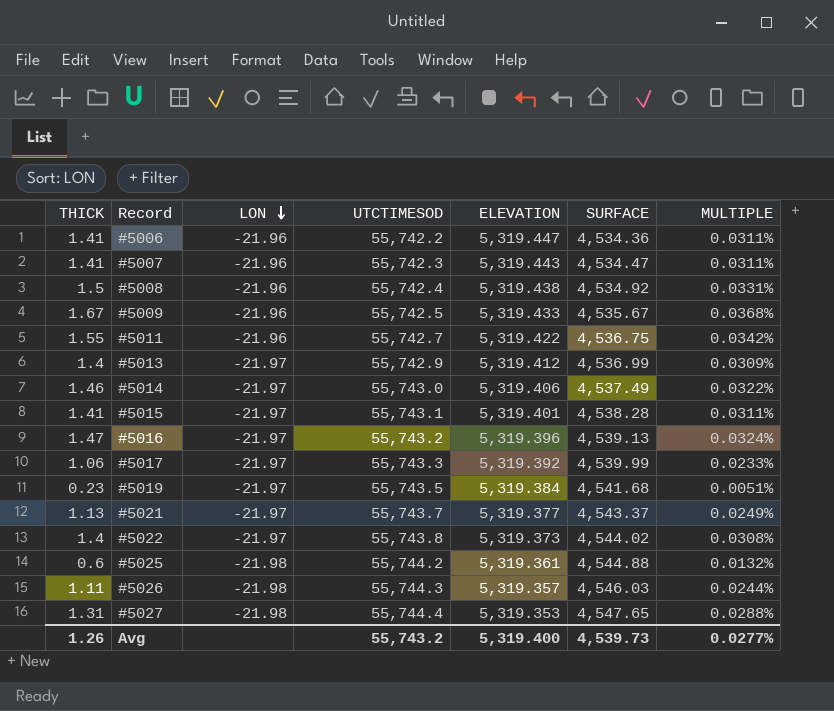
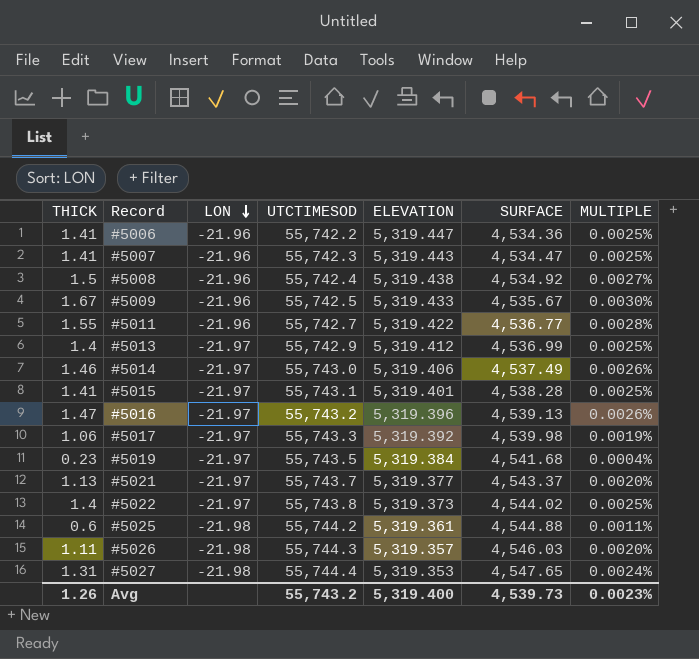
column MULTIPLE | formula: [THICK] / [SURFACE] -> [THICK] / [UTCTIMESOD]
#5011 | SURFACE: 4,536.75 -> 4,536.77
#5017 | SURFACE: 4,539.99 -> 4,539.98
Avg | MULTIPLE: 0.0277% -> 0.0023%

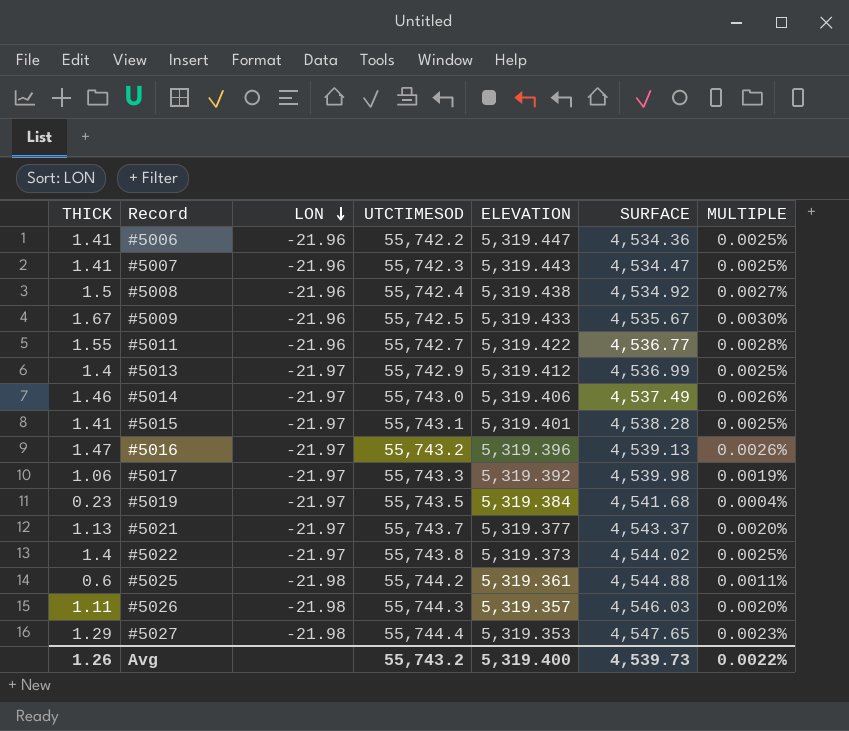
#5027 | THICK: 1.31 -> 1.29
#5027 | MULTIPLE: 0.0024% -> 0.0023%
Avg | MULTIPLE: 0.0023% -> 0.0022%

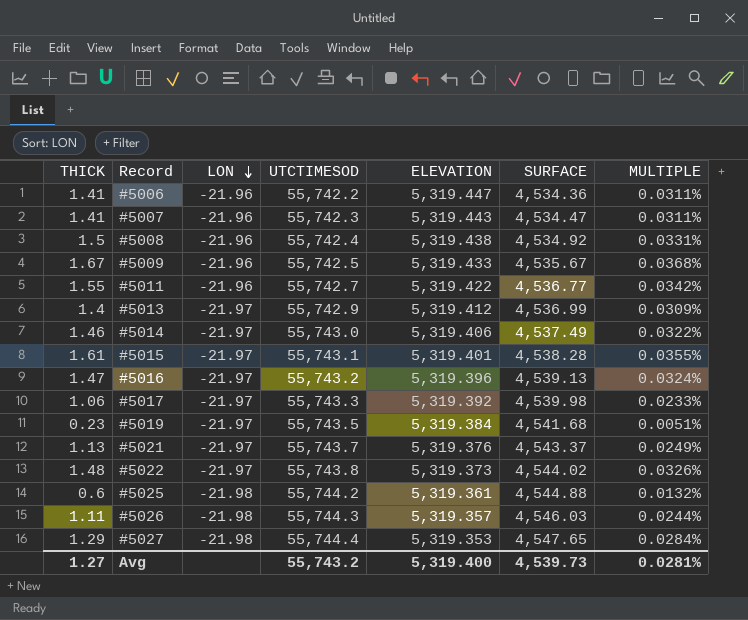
column MULTIPLE | formula: [THICK] / [UTCTIMESOD] -> [THICK] / [SURFACE]
#5015 | THICK: 1.41 -> 1.61
#5021 | ELEVATION: 5,319.377 -> 5,319.376
#5022 | THICK: 1.4 -> 1.48
Avg | THICK: 1.26 -> 1.27
Avg | MULTIPLE: 0.0022% -> 0.0281%

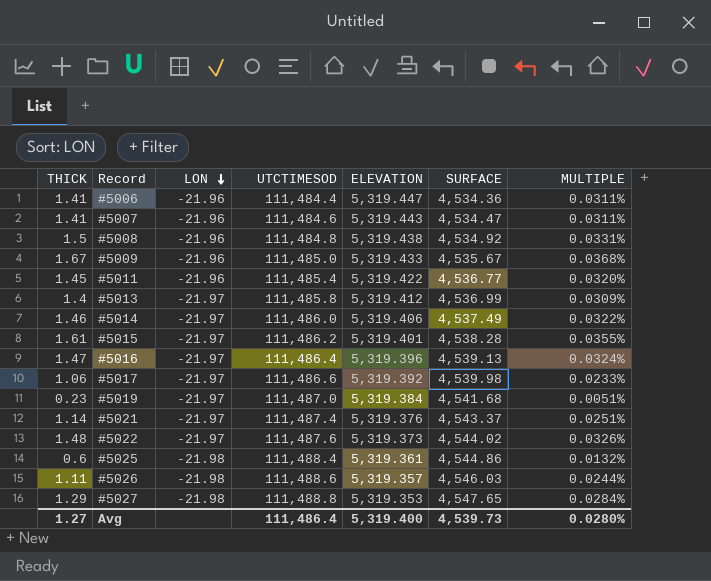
#5006 | UTCTIMESOD: 55,742.2 -> 111,484.4
#5007 | UTCTIMESOD: 55,742.3 -> 111,484.6
#5008 | UTCTIMESOD: 55,742.4 -> 111,484.8
#5009 | UTCTIMESOD: 55,742.5 -> 111,485.0
#5011 | THICK: 1.55 -> 1.45
#5011 | UTCTIMESOD: 55,742.7 -> 111,485.4
#5011 | MULTIPLE: 0.0342% -> 0.0320%
#5013 | UTCTIMESOD: 55,742.9 -> 111,485.8
#5014 | UTCTIMESOD: 55,743.0 -> 111,486.0
#5015 | UTCTIMESOD: 55,743.1 -> 111,486.2
#5016 | UTCTIMESOD: 55,743.2 -> 111,486.4
#5017 | UTCTIMESOD: 55,743.3 -> 111,486.6
#5019 | UTCTIMESOD: 55,743.5 -> 111,487.0
#5021 | THICK: 1.13 -> 1.14
#5021 | UTCTIMESOD: 55,743.7 -> 111,487.4
#5021 | MULTIPLE: 0.0249% -> 0.0251%
#5022 | UTCTIMESOD: 55,743.8 -> 111,487.6
#5025 | UTCTIMESOD: 55,744.2 -> 111,488.4
#5025 | SURFACE: 4,544.88 -> 4,544.86
#5026 | UTCTIMESOD: 55,744.3 -> 111,488.6
#5027 | UTCTIMESOD: 55,744.4 -> 111,488.8
Avg | UTCTIMESOD: 55,743.2 -> 111,486.4
Avg | MULTIPLE: 0.0281% -> 0.0280%

